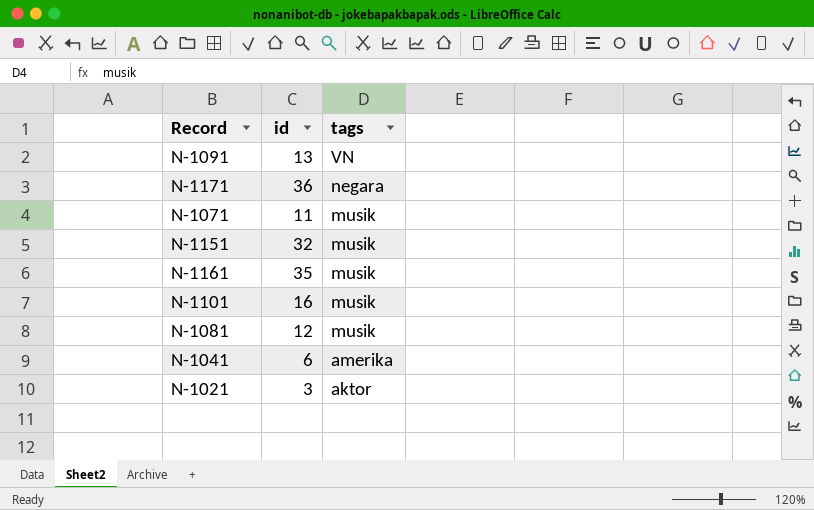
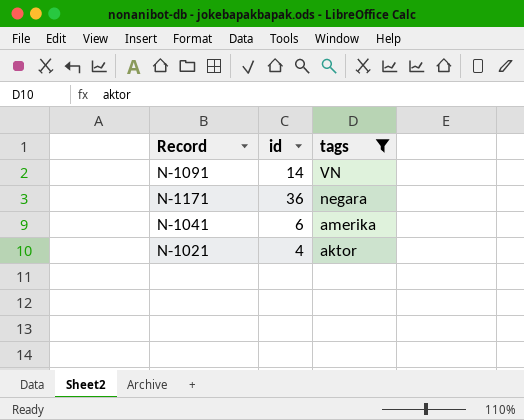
filter: none -> tags != musik
N-1091 | id: 13 -> 14
N-1021 | id: 3 -> 4

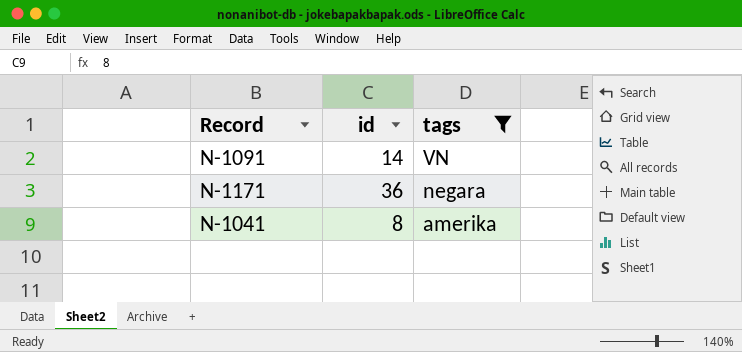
row N-1021: 4 | aktor -> none
N-1041 | id: 6 -> 8

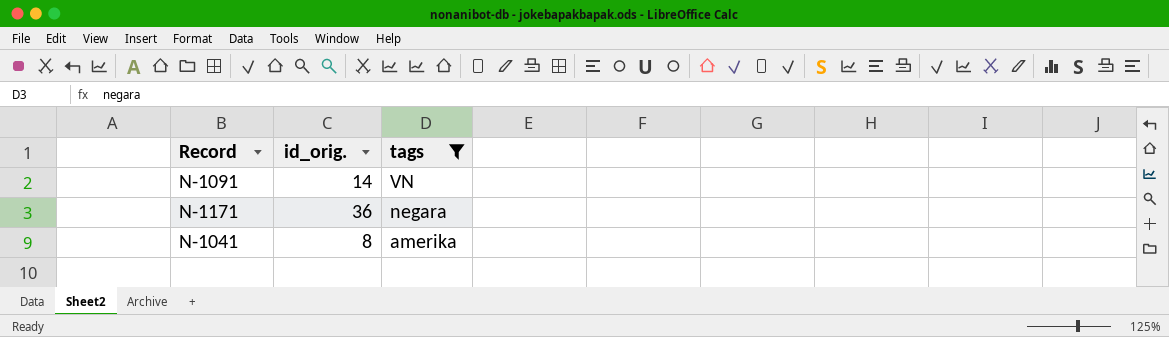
column name: id -> id_orig.

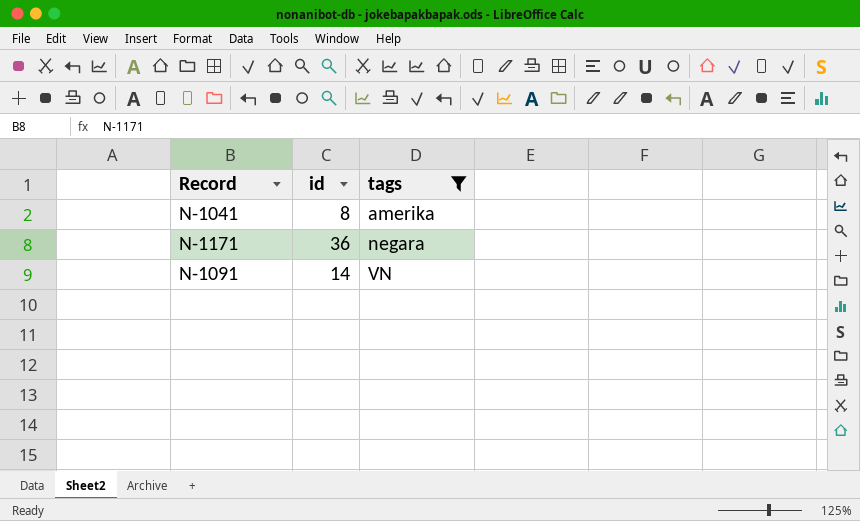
row order: tags descending -> tags ascending
column name: id_orig. -> id

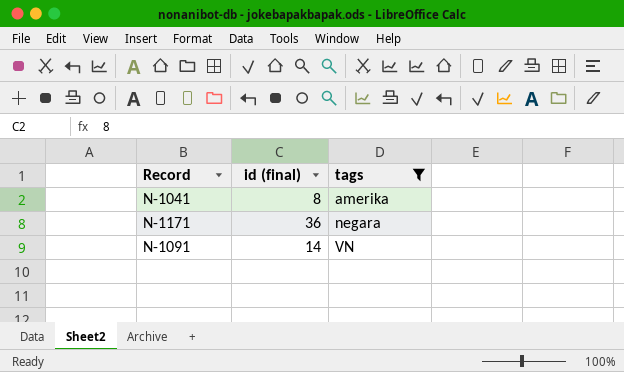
column name: id -> id (final)

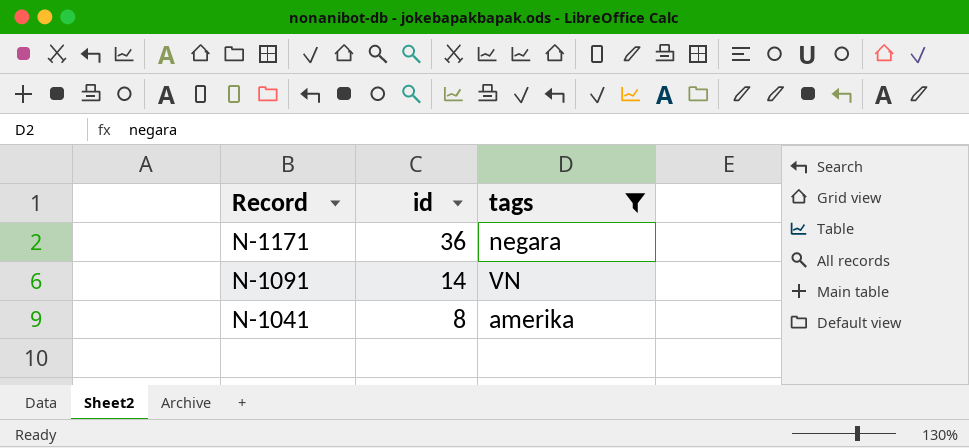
row order: tags ascending -> Record descending
column name: id (final) -> id

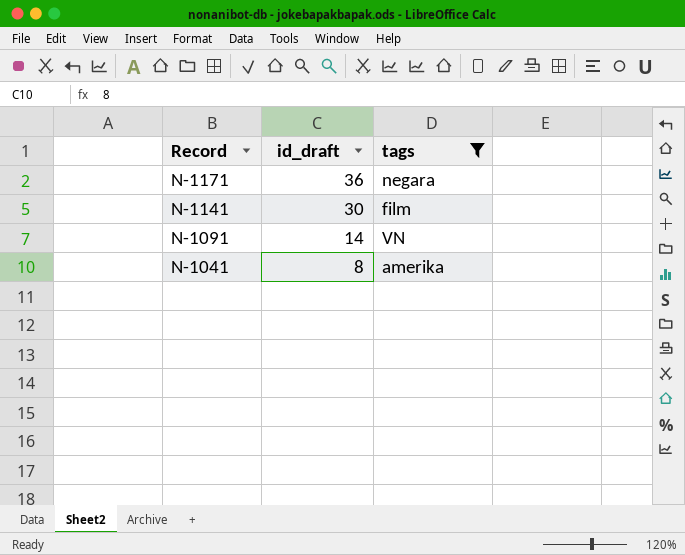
column name: id -> id_draft
row N-1141: none -> 30 | film

